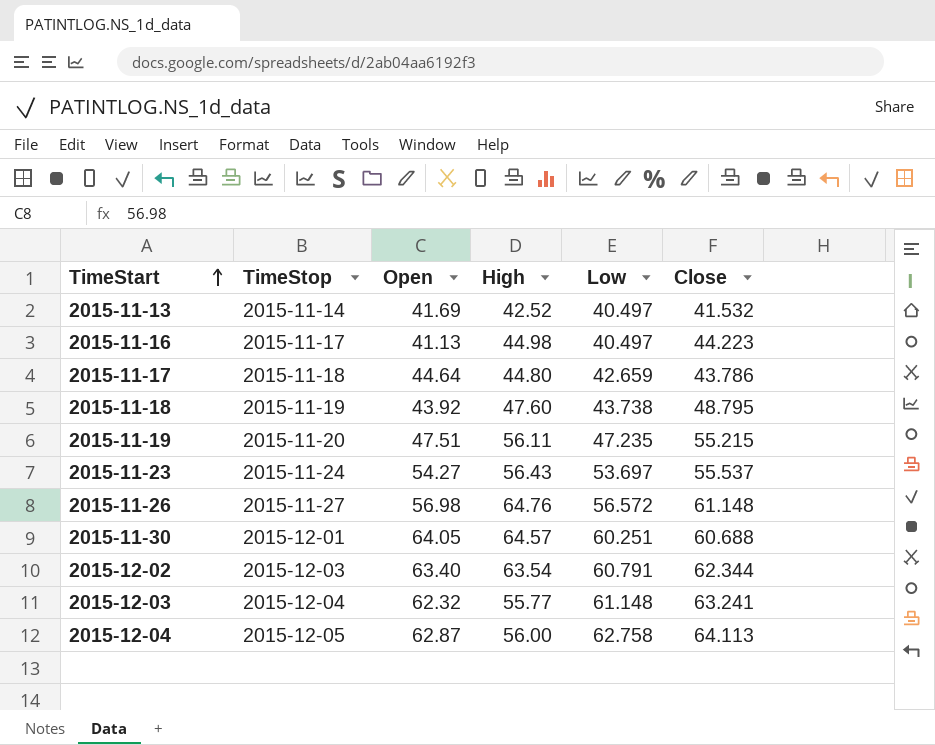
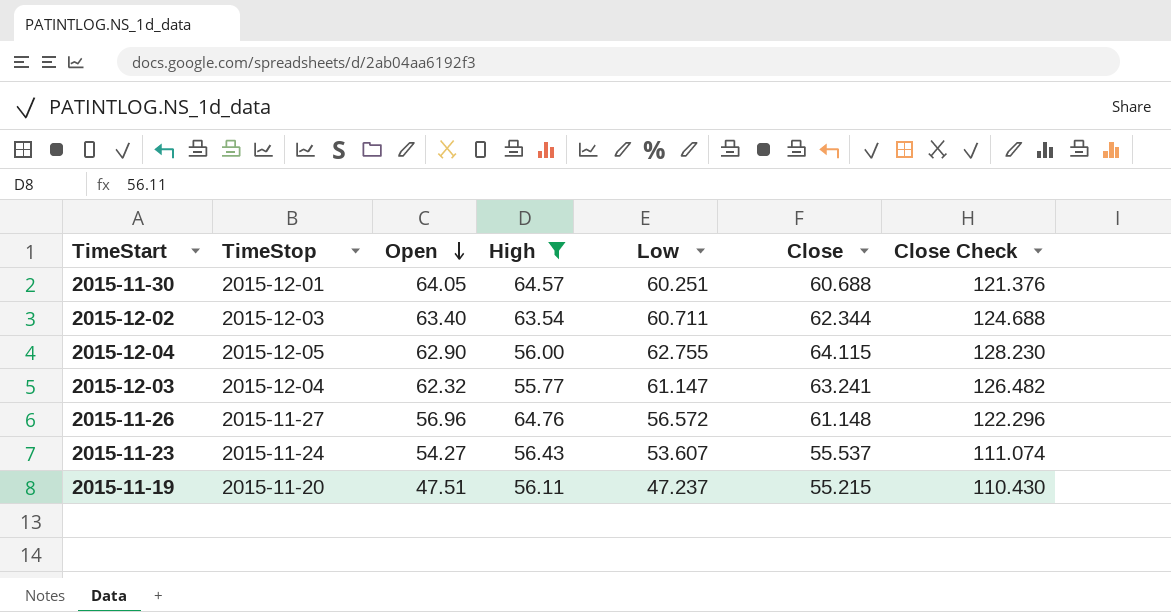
filter: none -> High >= 55.77
row order: TimeStart ascending -> Open descending
column Close Check | formula: none -> [Close] * 2
2015-12-02 | Low: 60.791 -> 60.711
2015-12-04 | Open: 62.87 -> 62.90
2015-12-04 | Low: 62.758 -> 62.755
2015-12-04 | Close: 64.113 -> 64.115
2015-12-03 | Low: 61.148 -> 61.147
2015-11-26 | Open: 56.98 -> 56.96
2015-11-23 | Low: 53.697 -> 53.607
2015-11-19 | Low: 47.235 -> 47.237

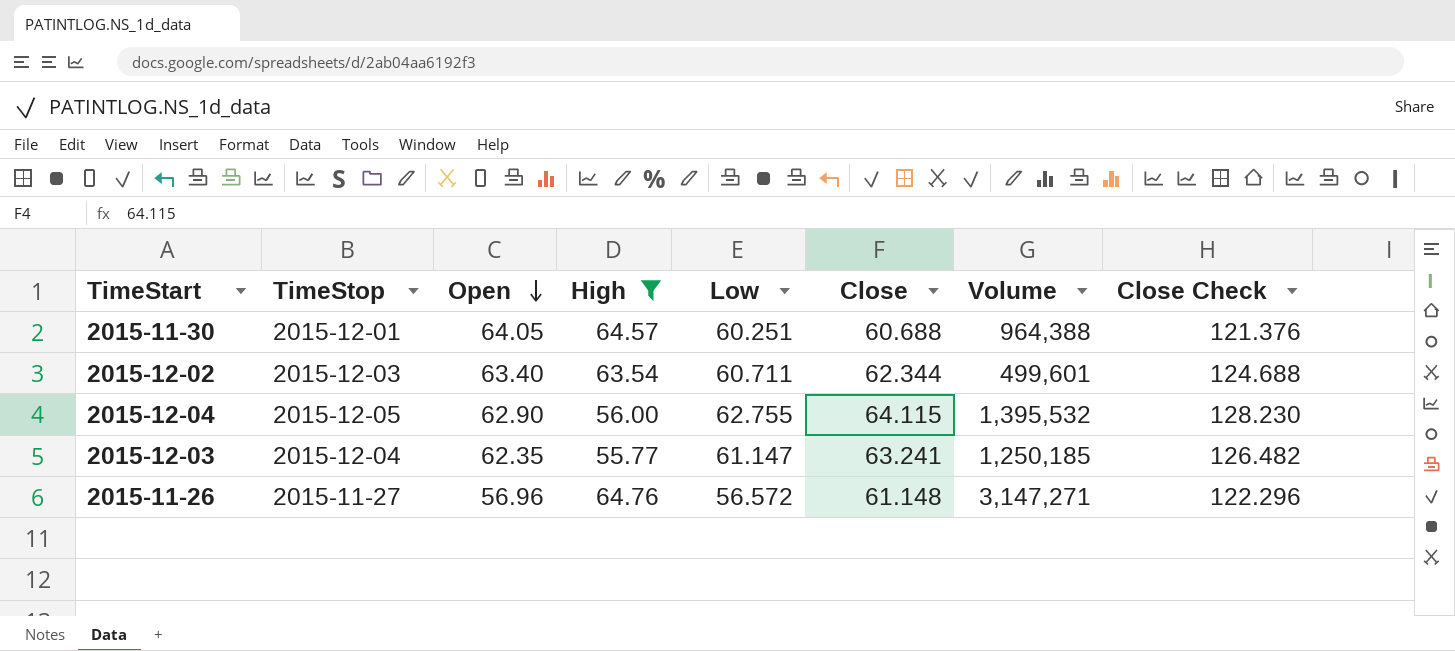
column Volume | position: none -> 7
row 2015-11-23: 2015-11-24 | 54.27 | 56.43 | 53.607 | 55.537 | 111.074 -> none
row 2015-11-19: 2015-11-20 | 47.51 | 56.11 | 47.237 | 55.215 | 110.430 -> none
2015-12-03 | Open: 62.32 -> 62.35

